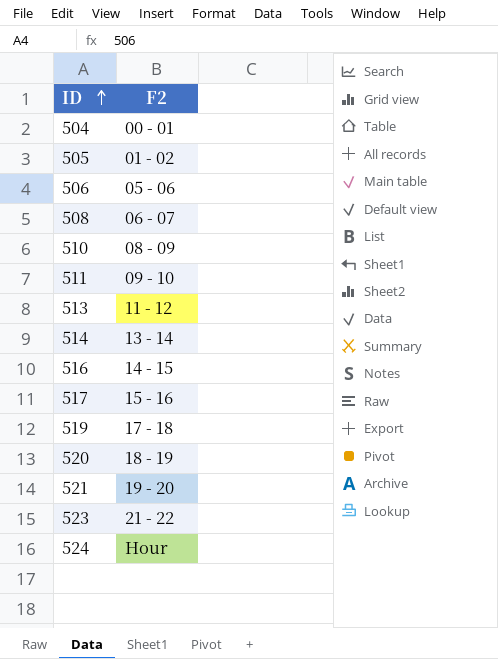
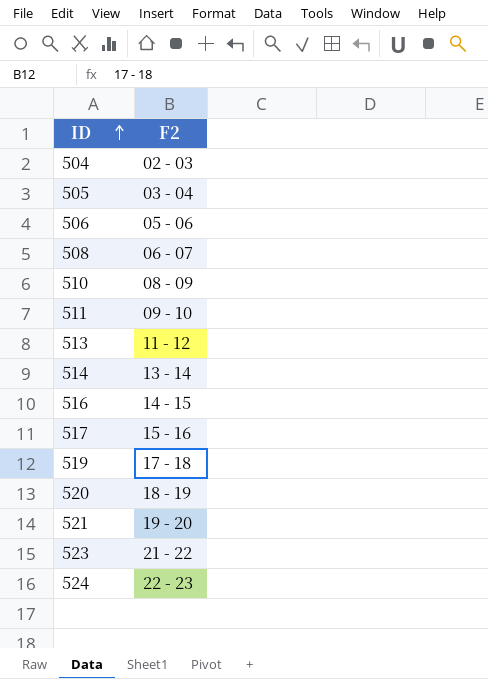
504 | F2: 00 - 01 -> 02 - 03
505 | F2: 01 - 02 -> 03 - 04
524 | F2: Hour -> 22 - 23

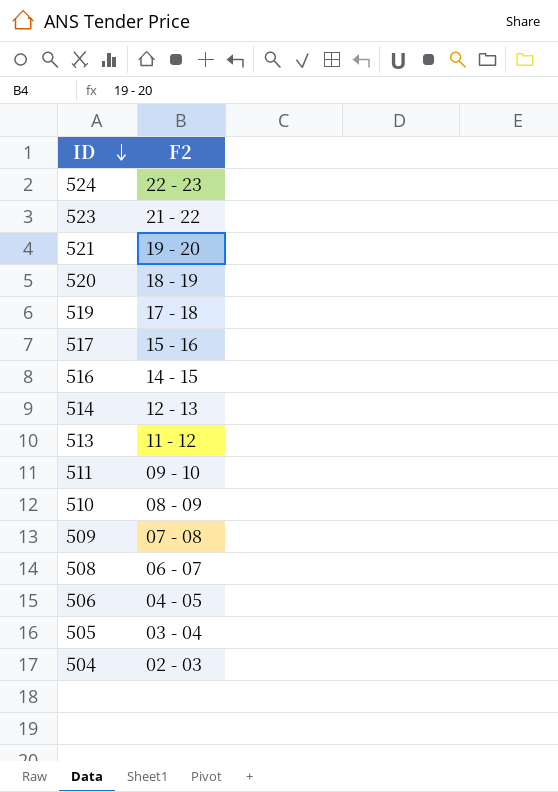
row order: ID ascending -> ID descending
514 | F2: 13 - 14 -> 12 - 13
row 509: none -> 07 - 08
506 | F2: 05 - 06 -> 04 - 05

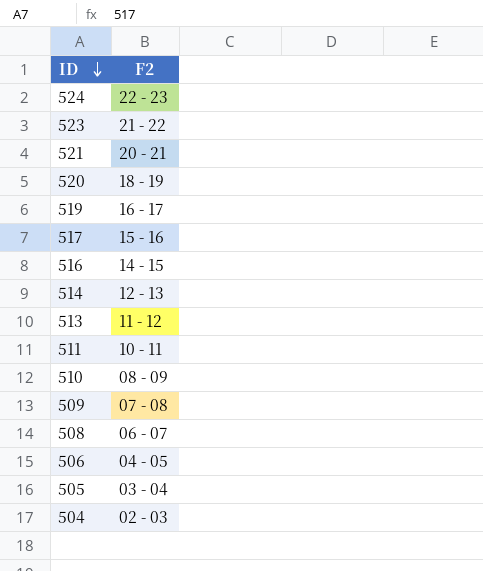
521 | F2: 19 - 20 -> 20 - 21
519 | F2: 17 - 18 -> 16 - 17
511 | F2: 09 - 10 -> 10 - 11

